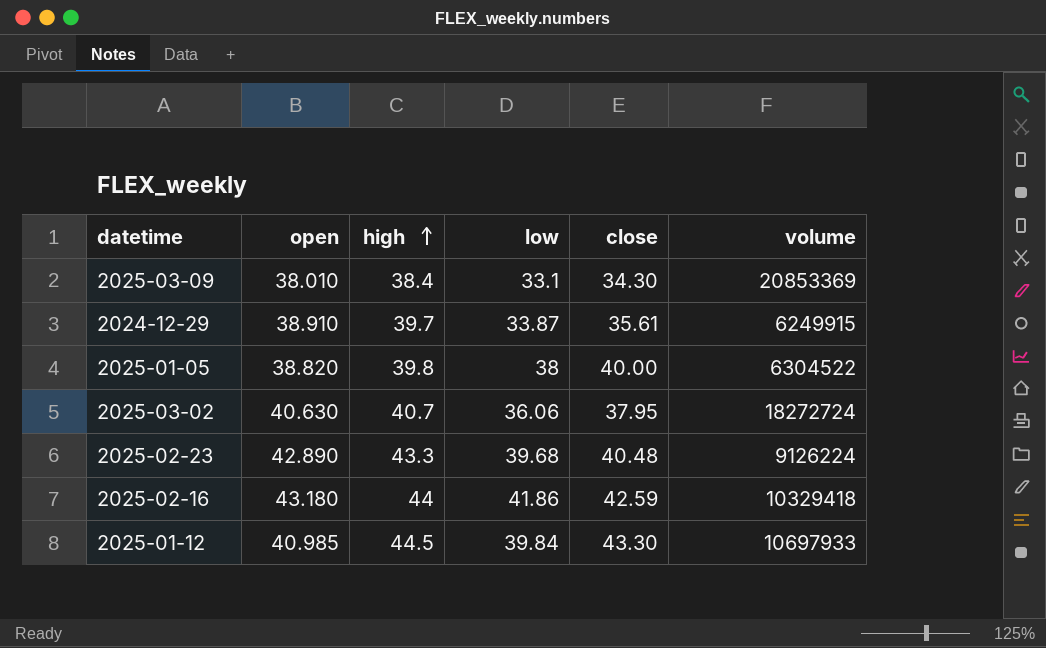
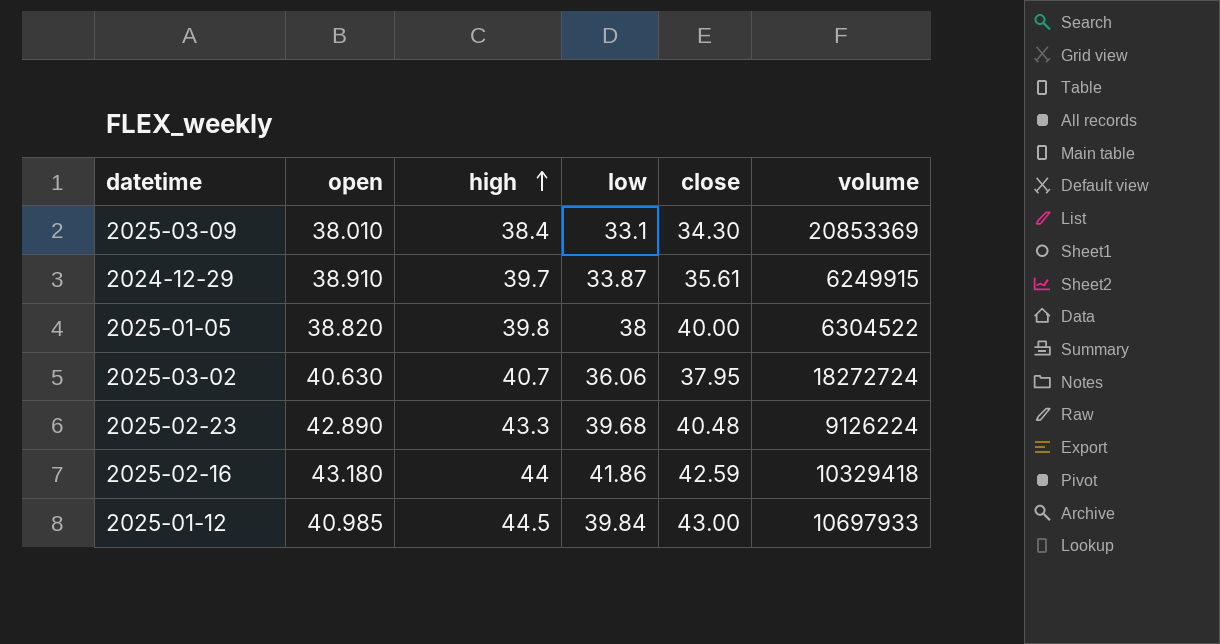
2025-01-12 | close: 43.30 -> 43.00

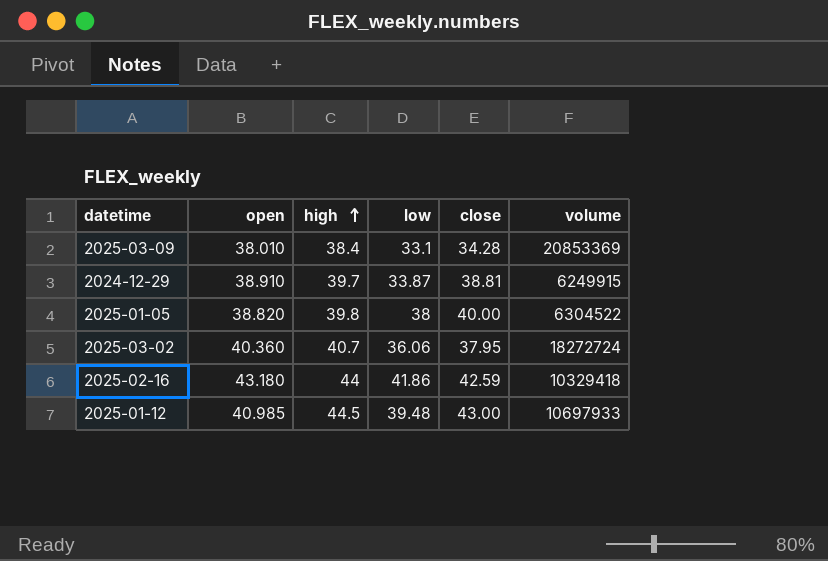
row 2025-02-23: 42.890 | 43.3 | 39.68 | 40.48 | 9126224 -> none
2025-03-09 | close: 34.30 -> 34.28
2024-12-29 | close: 35.61 -> 38.81
2025-03-02 | open: 40.630 -> 40.360
2025-01-12 | low: 39.84 -> 39.48

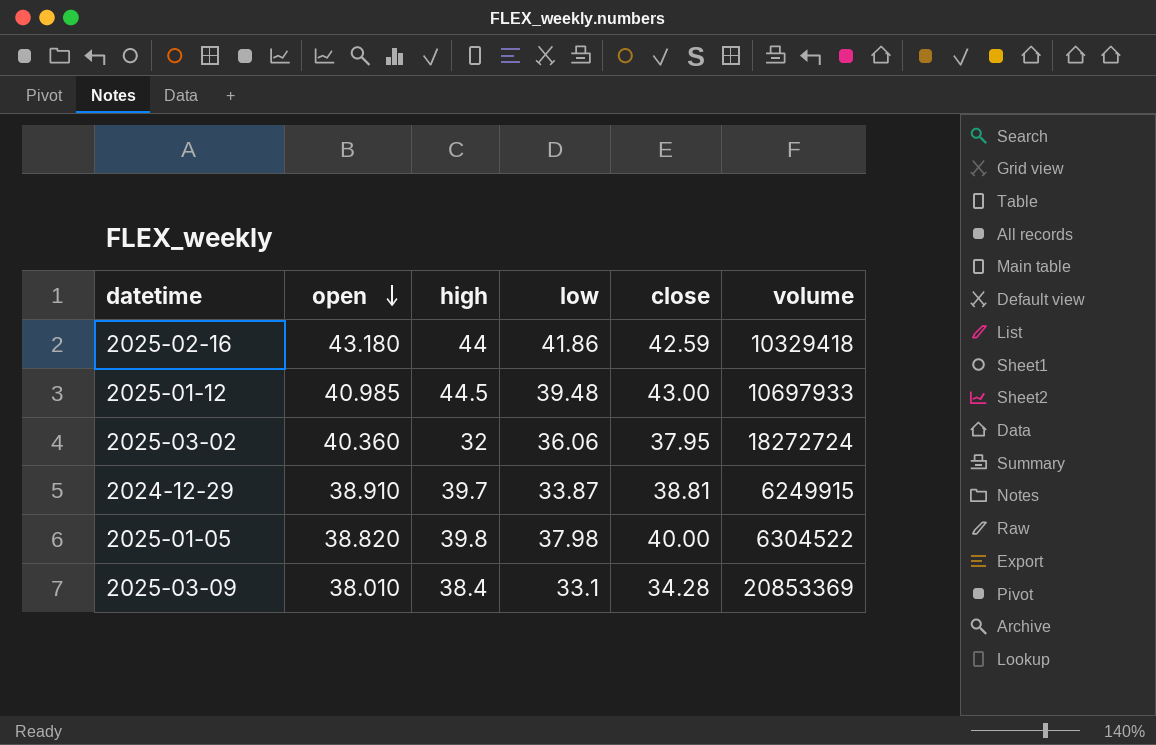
row order: high ascending -> open descending
2025-03-02 | high: 40.7 -> 32
2025-01-05 | low: 38 -> 37.98

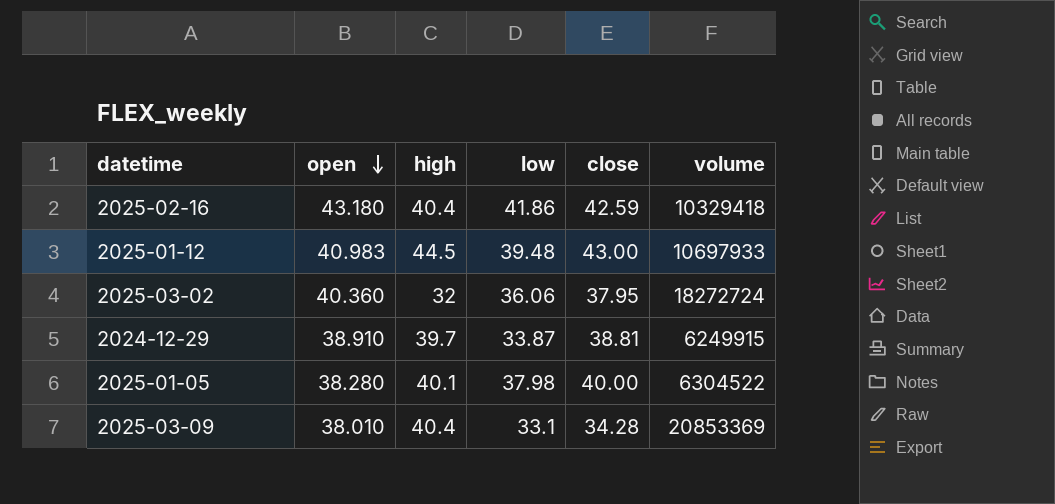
2025-02-16 | high: 44 -> 40.4
2025-01-12 | open: 40.985 -> 40.983
2025-01-05 | open: 38.820 -> 38.280
2025-01-05 | high: 39.8 -> 40.1
2025-03-09 | high: 38.4 -> 40.4

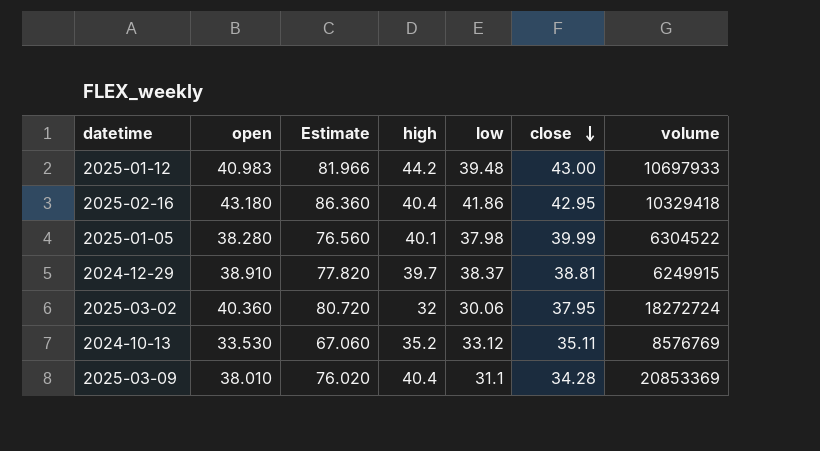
row order: open descending -> close descending
column Estimate | formula: none -> [open] * 2
2025-01-12 | high: 44.5 -> 44.2
2025-02-16 | close: 42.59 -> 42.95
2025-01-05 | close: 40.00 -> 39.99
2024-12-29 | low: 33.87 -> 38.37
2025-03-02 | low: 36.06 -> 30.06
row 2024-10-13: none -> 33.530 | 67.060 | 35.2 | 33.12 | 35.11 | 8576769
2025-03-09 | low: 33.1 -> 31.1

